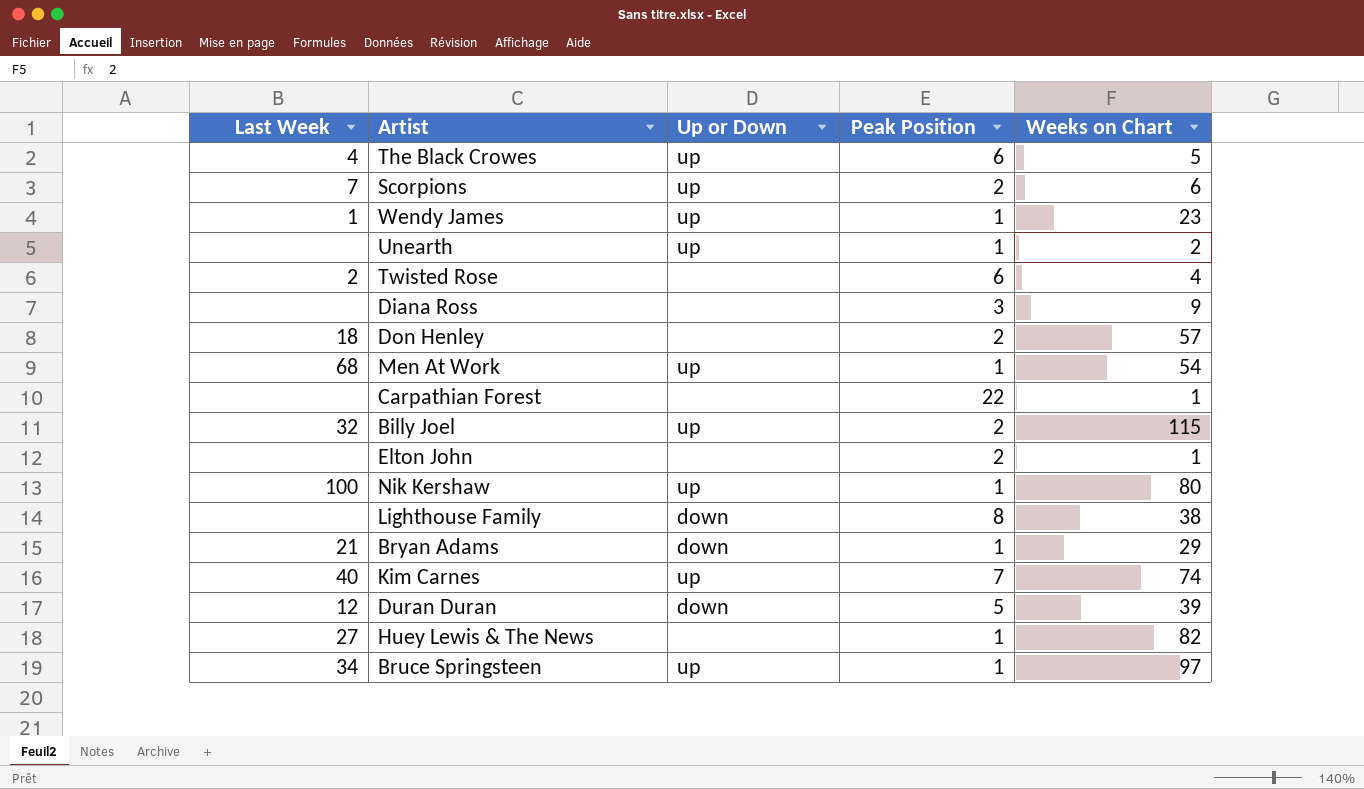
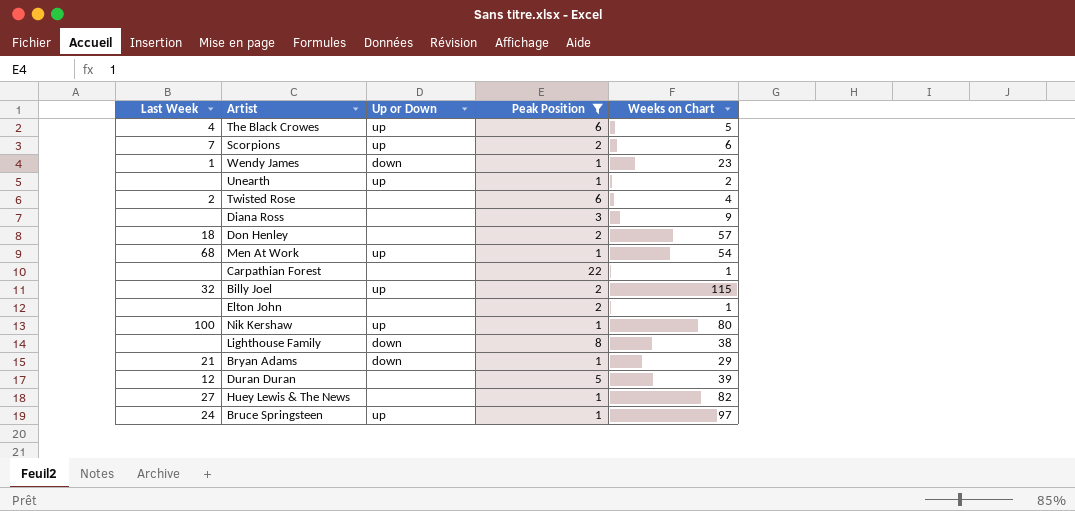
filter: none -> Peak Position != 7
Wendy James | Up or Down: up -> down
Duran Duran | Up or Down: down -> none
Bruce Springsteen | Last Week: 34 -> 24

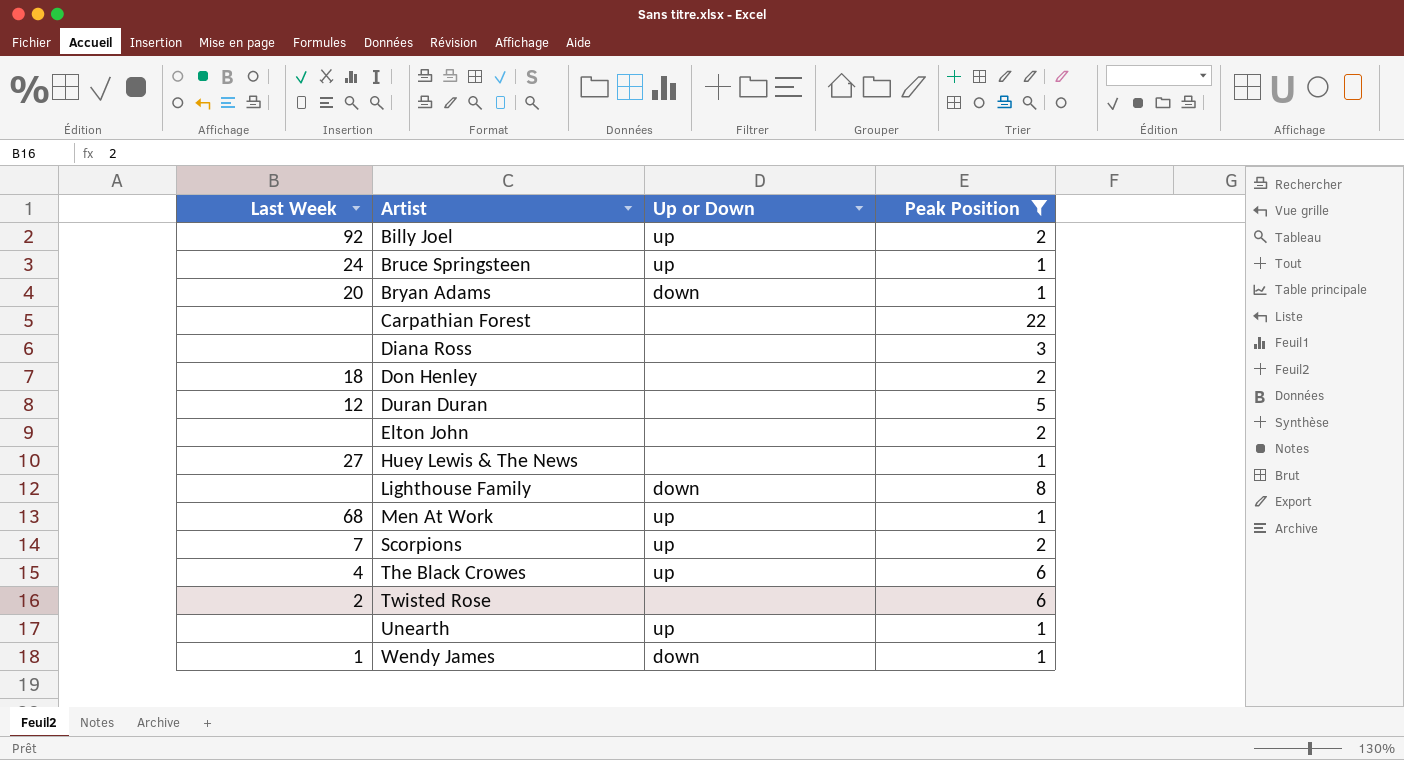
row order: none -> Artist ascending
column Weeks on Chart | position: 5 -> none
row Nik Kershaw: 100 | up | 1 | 80 -> none
Billy Joel | Last Week: 32 -> 92
Bryan Adams | Last Week: 21 -> 20

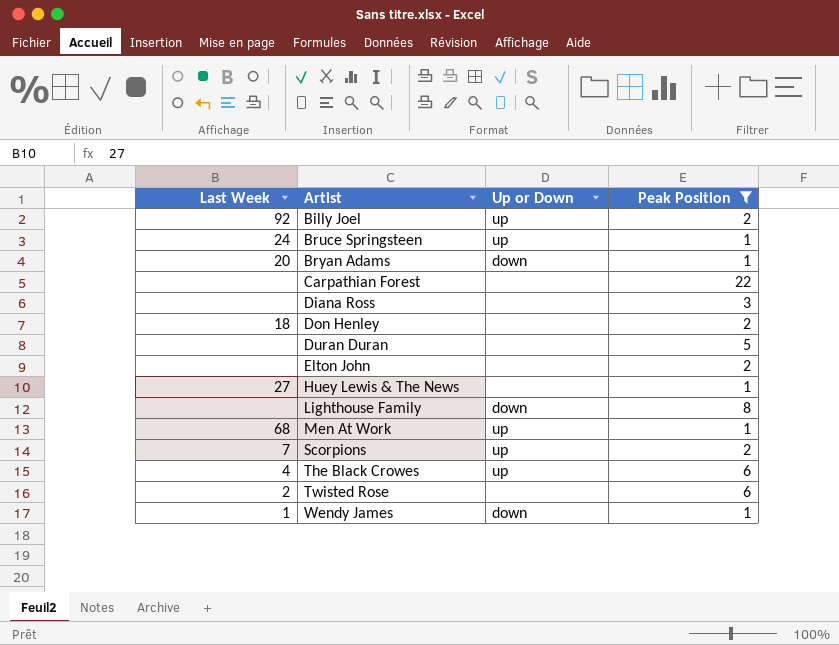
row Unearth: none | up | 1 -> none
Duran Duran | Last Week: 12 -> none

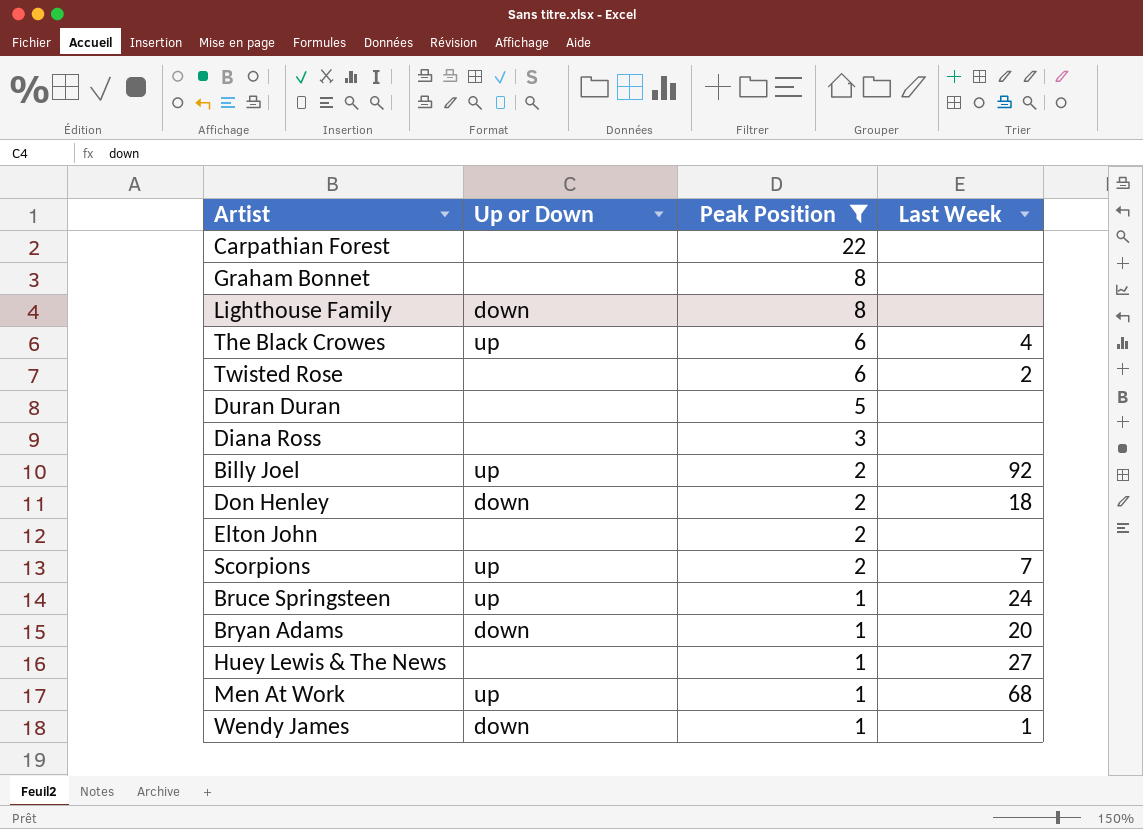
row order: Artist ascending -> Peak Position descending
column Last Week | position: 1 -> 4
row Graham Bonnet: none -> none | 8 | none
Don Henley | Up or Down: none -> down

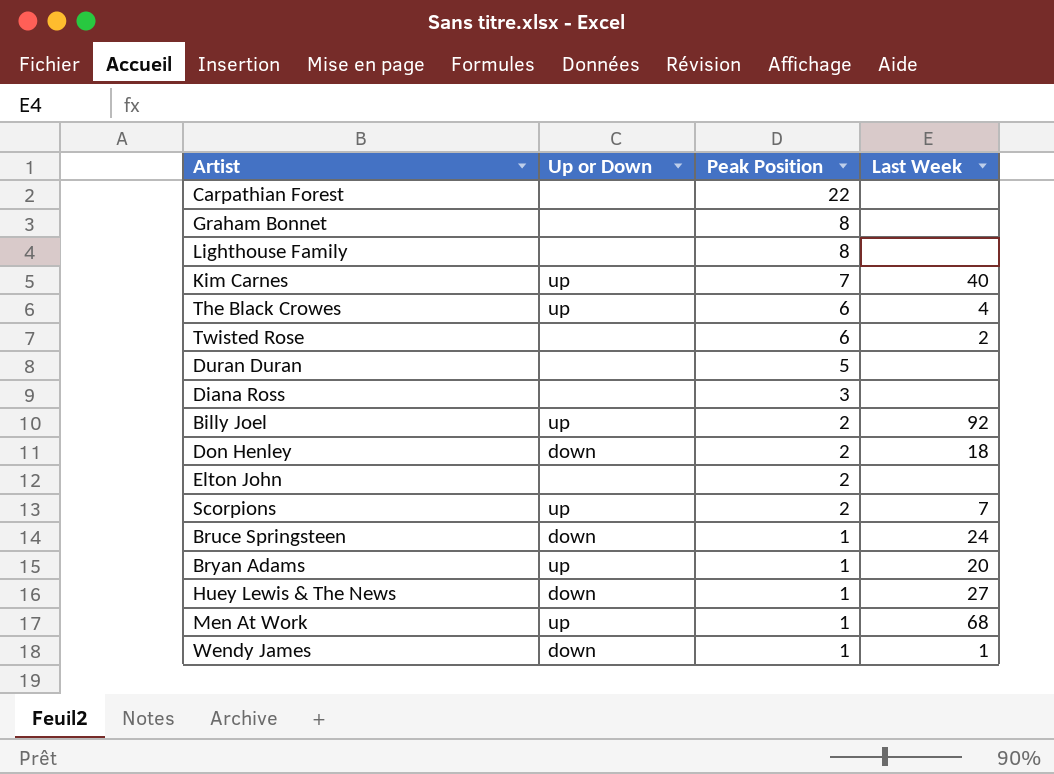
filter: Peak Position != 7 -> none
Lighthouse Family | Up or Down: down -> none
Bruce Springsteen | Up or Down: up -> down
Bryan Adams | Up or Down: down -> up
Huey Lewis & The News | Up or Down: none -> down

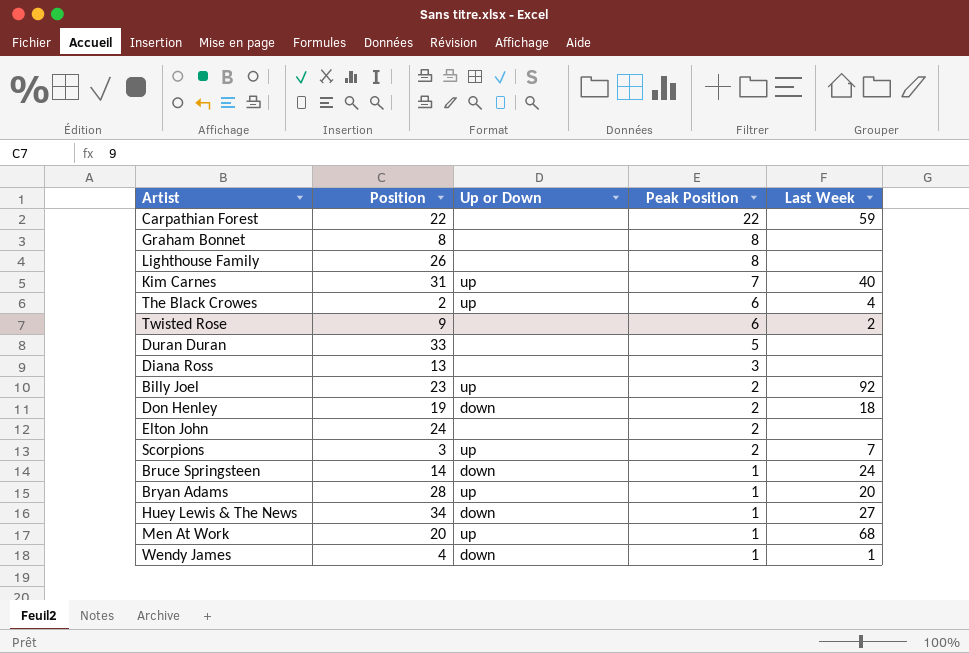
column Position | position: none -> 2
Carpathian Forest | Last Week: none -> 59

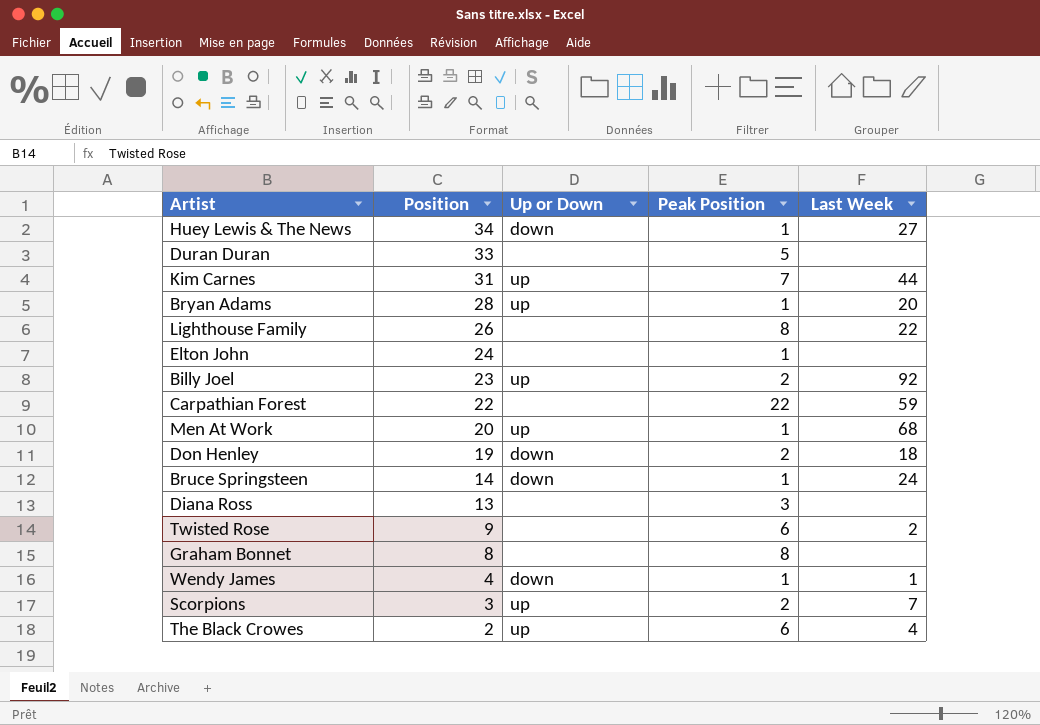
row order: Peak Position descending -> Position descending
Kim Carnes | Last Week: 40 -> 44
Lighthouse Family | Last Week: none -> 22
Elton John | Peak Position: 2 -> 1

